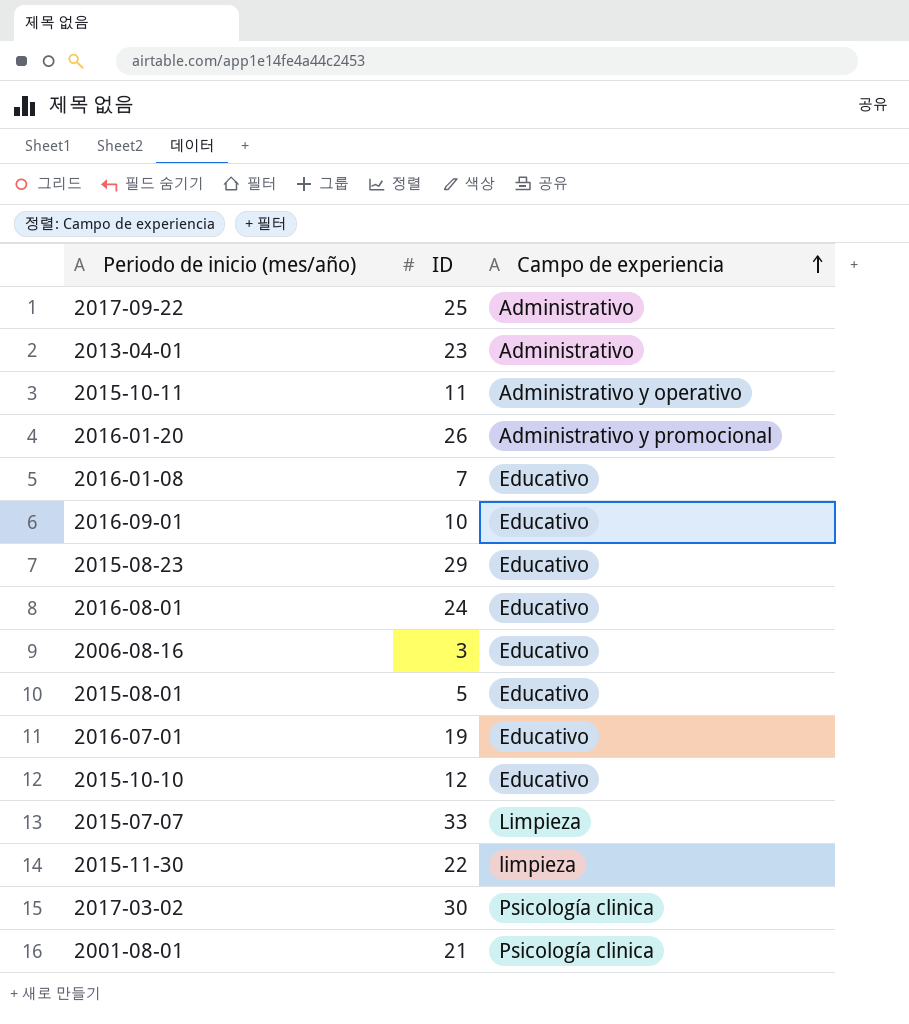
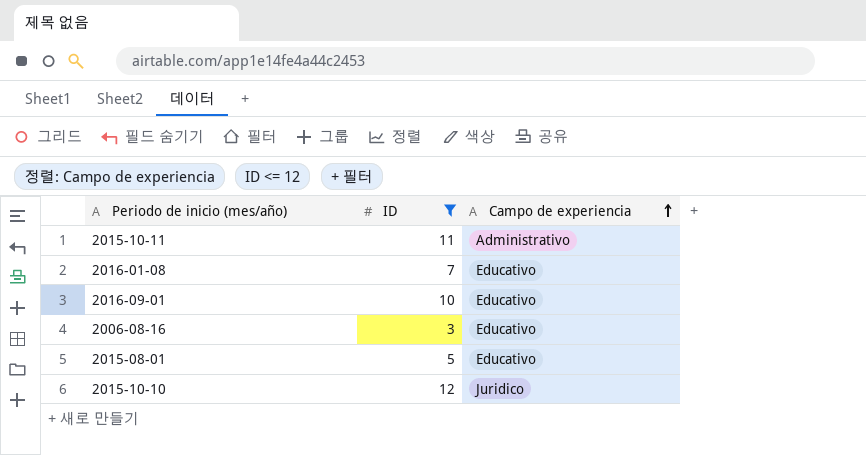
filter: none -> ID <= 12
2015-10-11 | Campo de experiencia: Administrativo y operativo -> Administrativo
2015-10-10 | Campo de experiencia: Educativo -> Juridico

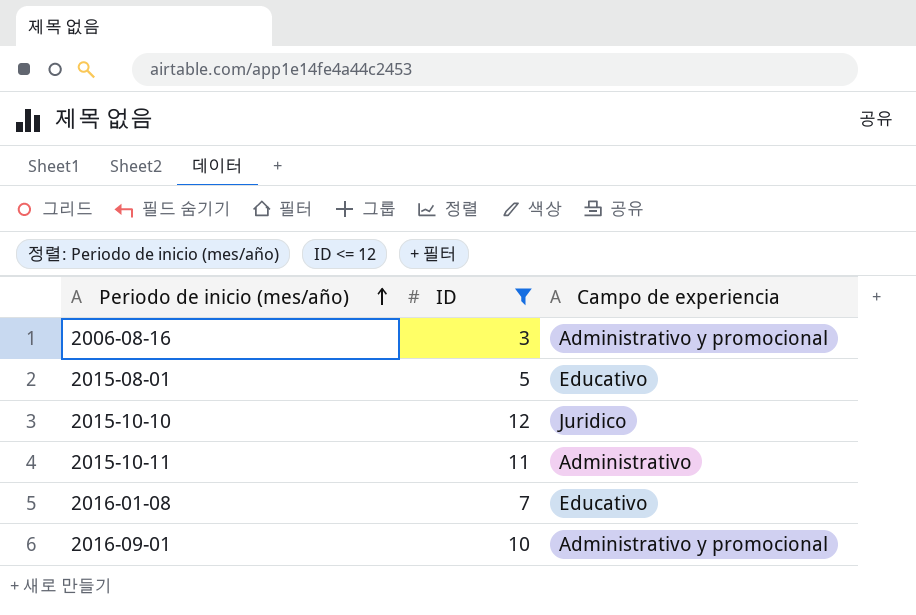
row order: Campo de experiencia ascending -> Periodo de inicio (mes/año) ascending
2006-08-16 | Campo de experiencia: Educativo -> Administrativo y promocional
2016-09-01 | Campo de experiencia: Educativo -> Administrativo y promocional

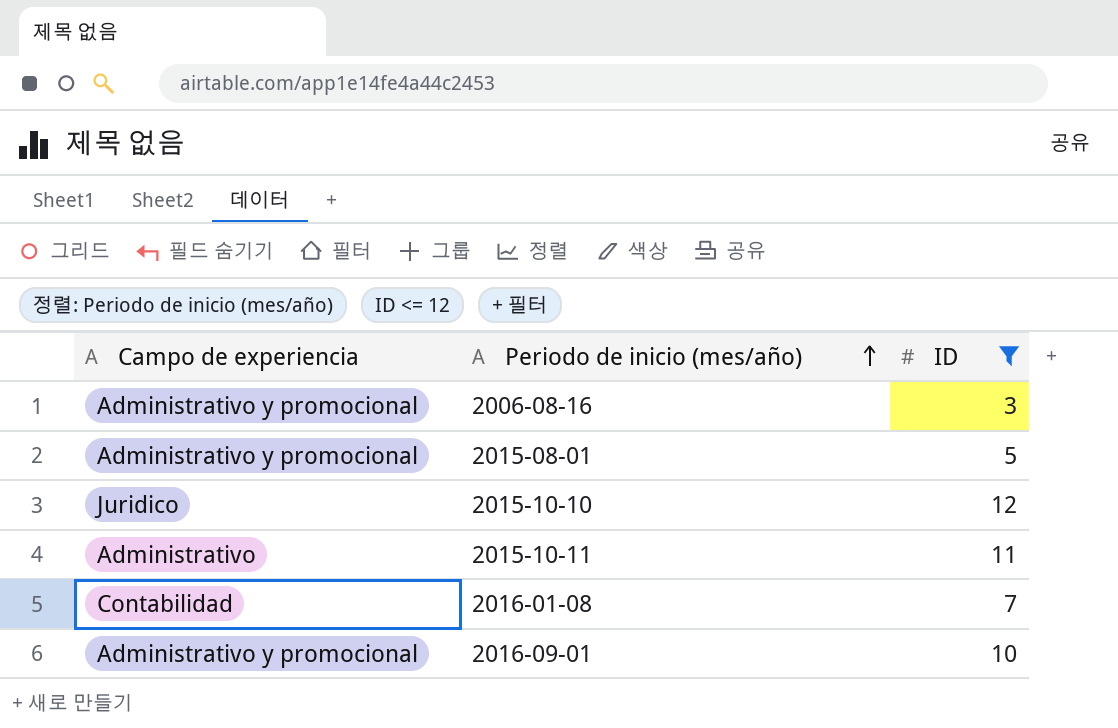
column Campo de experiencia | position: 3 -> 1
2015-08-01 | Campo de experiencia: Educativo -> Administrativo y promocional
2016-01-08 | Campo de experiencia: Educativo -> Contabilidad

